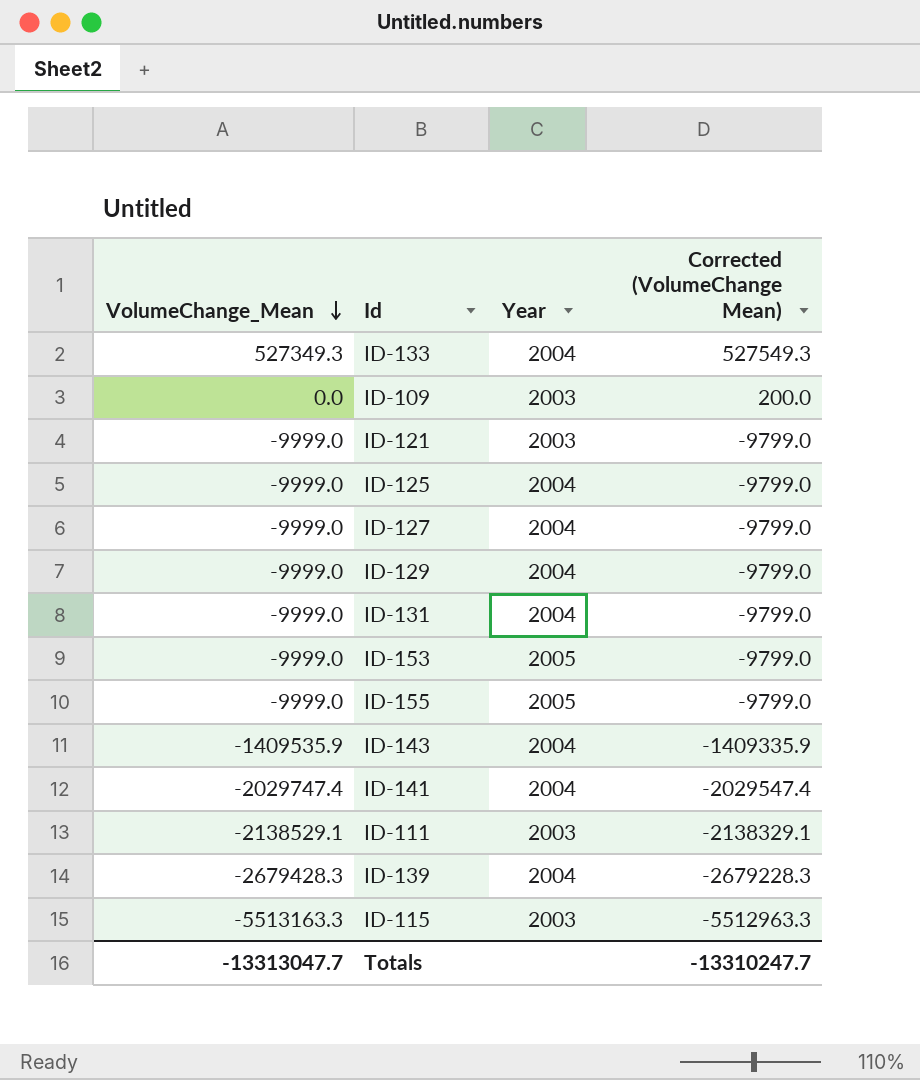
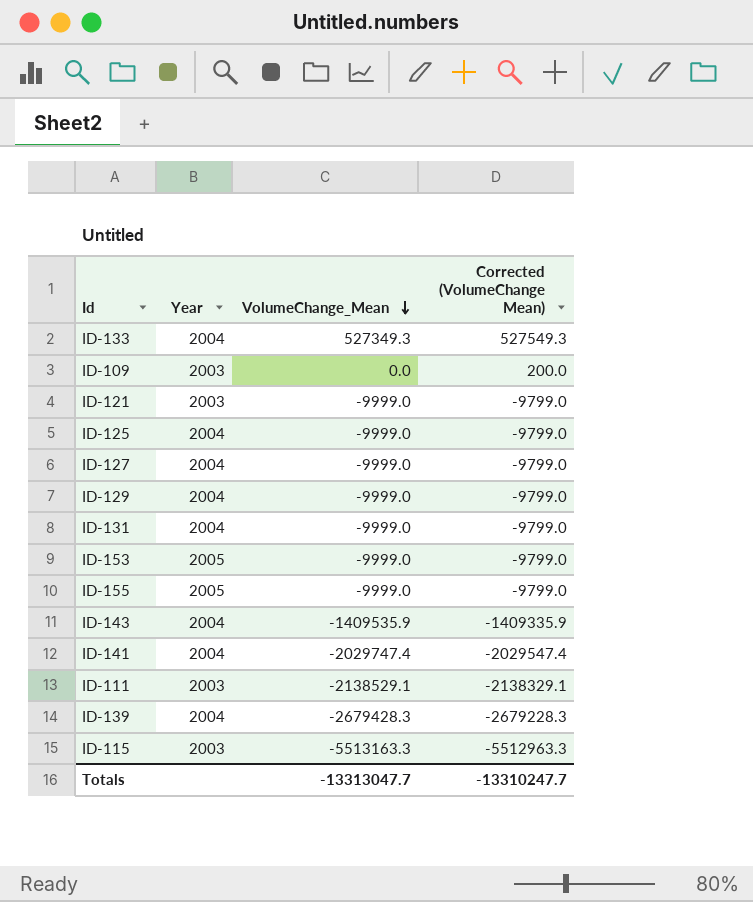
column VolumeChange_Mean | position: 1 -> 3

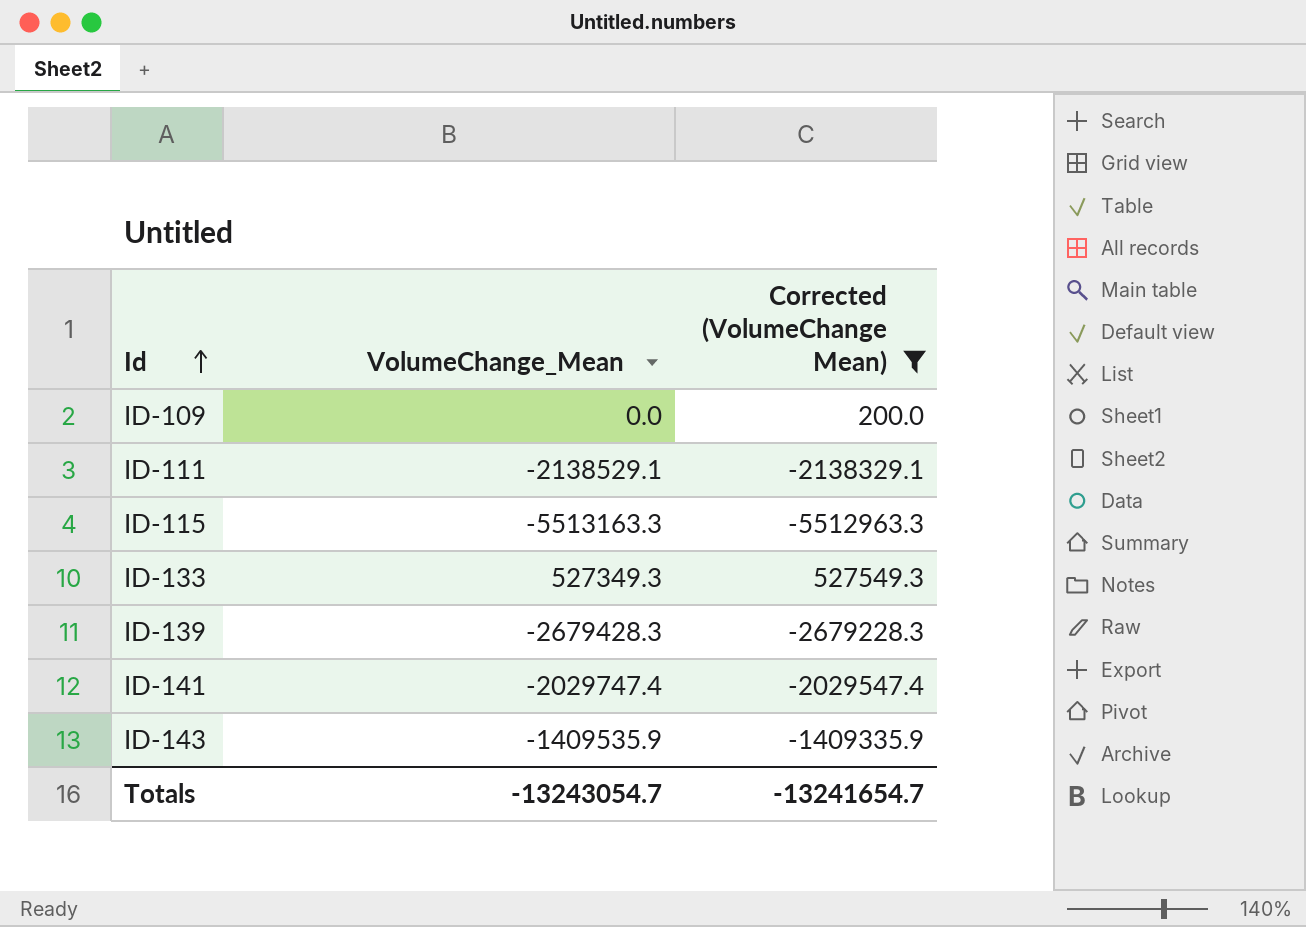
filter: none -> Corrected (VolumeChange Mean) != -9799.0
row order: VolumeChange_Mean descending -> Id ascending
column Year | position: 2 -> none
Totals | VolumeChange_Mean: -13313047.7 -> -13243054.7
Totals | Corrected (VolumeChange Mean): -13310247.7 -> -13241654.7

